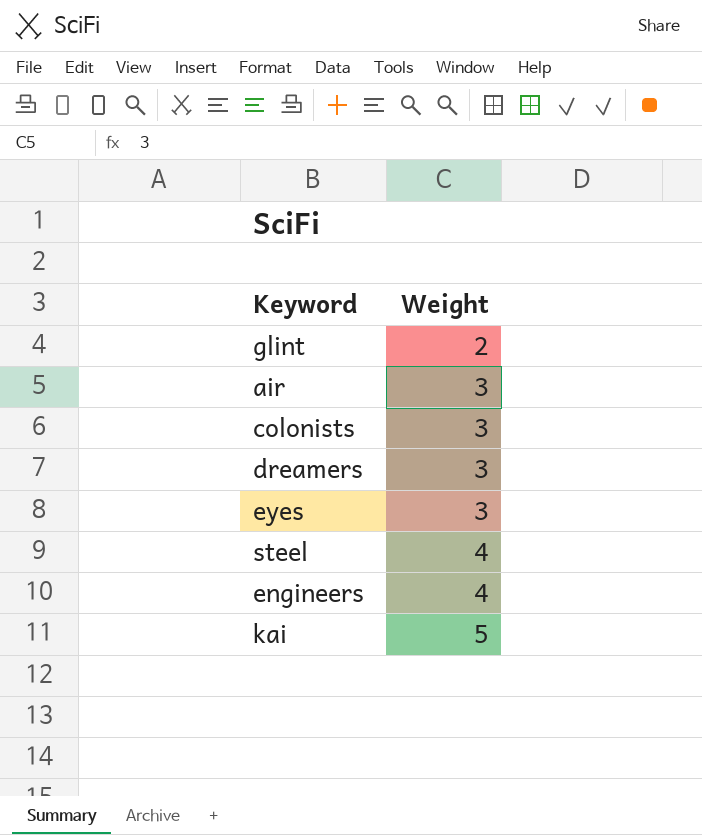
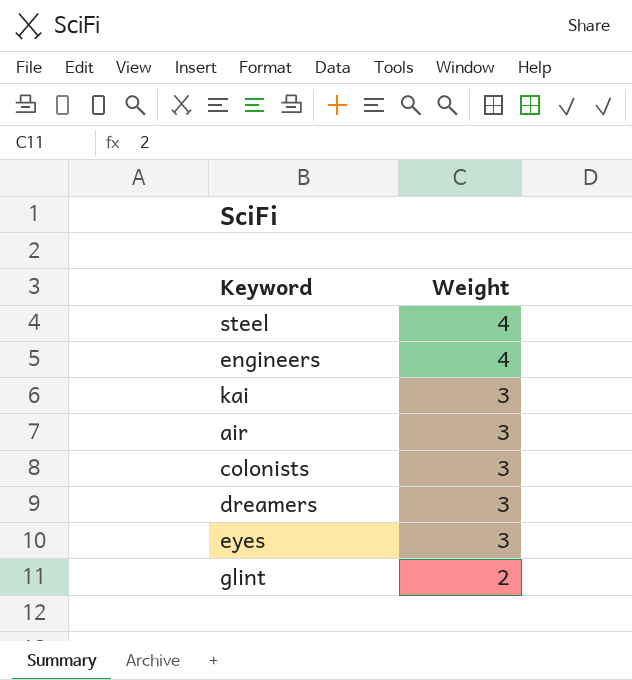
row order: Weight ascending -> Weight descending
kai | Weight: 5 -> 3

